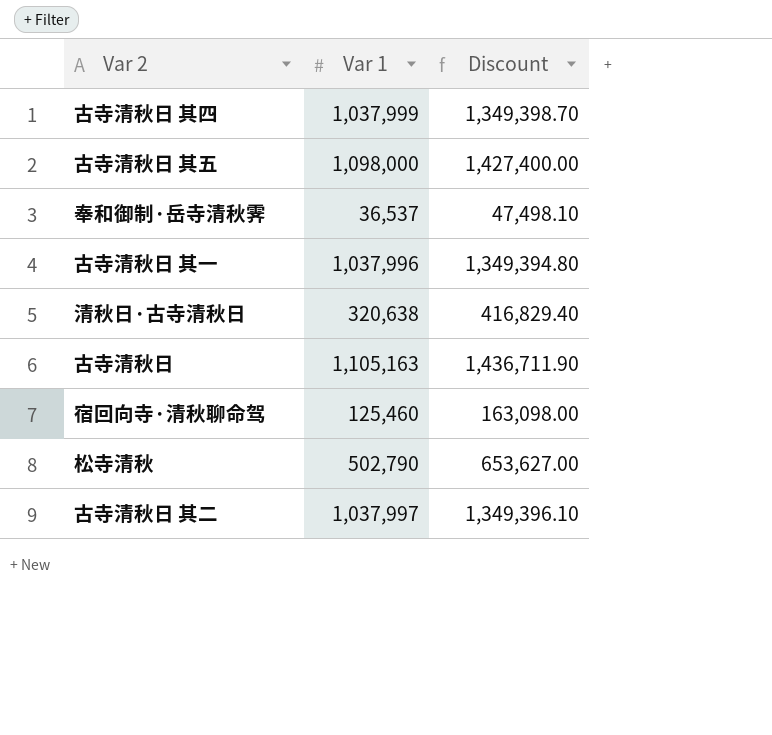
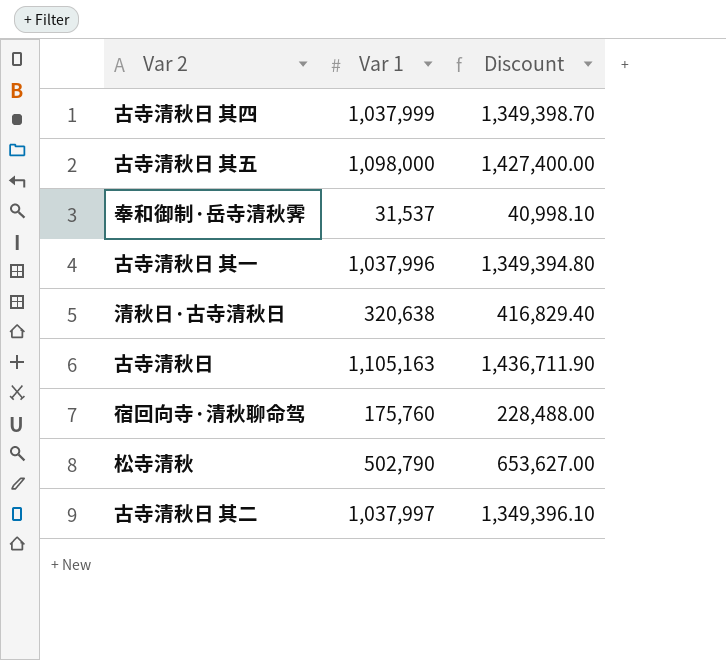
奉和御制·岳寺清秋霁 | Var 1: 36,537 -> 31,537
奉和御制·岳寺清秋霁 | Discount: 47,498.10 -> 40,998.10
宿回向寺·清秋聊命驾 | Var 1: 125,460 -> 175,760
宿回向寺·清秋聊命驾 | Discount: 163,098.00 -> 228,488.00

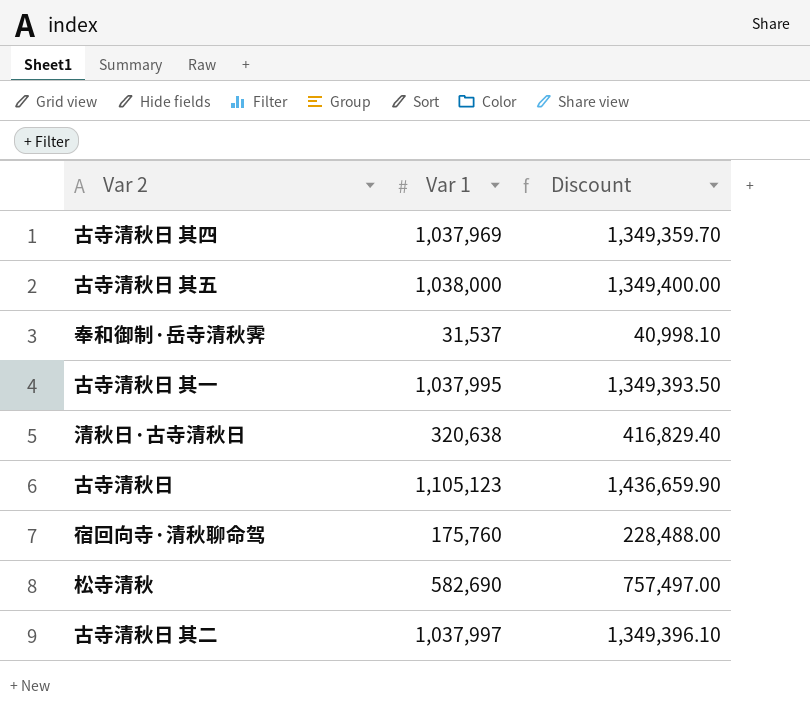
古寺清秋日 其四 | Var 1: 1,037,999 -> 1,037,969
古寺清秋日 其四 | Discount: 1,349,398.70 -> 1,349,359.70
古寺清秋日 其五 | Var 1: 1,098,000 -> 1,038,000
古寺清秋日 其五 | Discount: 1,427,400.00 -> 1,349,400.00
古寺清秋日 其一 | Var 1: 1,037,996 -> 1,037,995
古寺清秋日 其一 | Discount: 1,349,394.80 -> 1,349,393.50
古寺清秋日 | Var 1: 1,105,163 -> 1,105,123
古寺清秋日 | Discount: 1,436,711.90 -> 1,436,659.90
松寺清秋 | Var 1: 502,790 -> 582,690
松寺清秋 | Discount: 653,627.00 -> 757,497.00

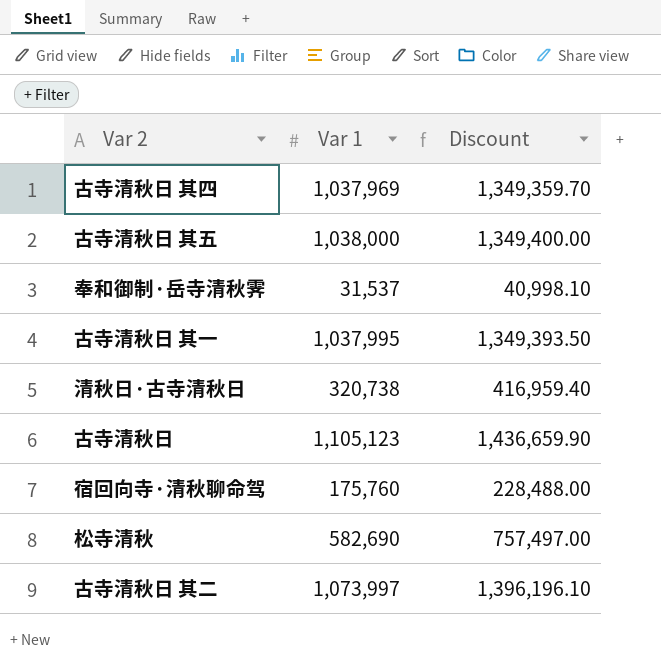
清秋日·古寺清秋日 | Var 1: 320,638 -> 320,738
清秋日·古寺清秋日 | Discount: 416,829.40 -> 416,959.40
古寺清秋日 其二 | Var 1: 1,037,997 -> 1,073,997
古寺清秋日 其二 | Discount: 1,349,396.10 -> 1,396,196.10

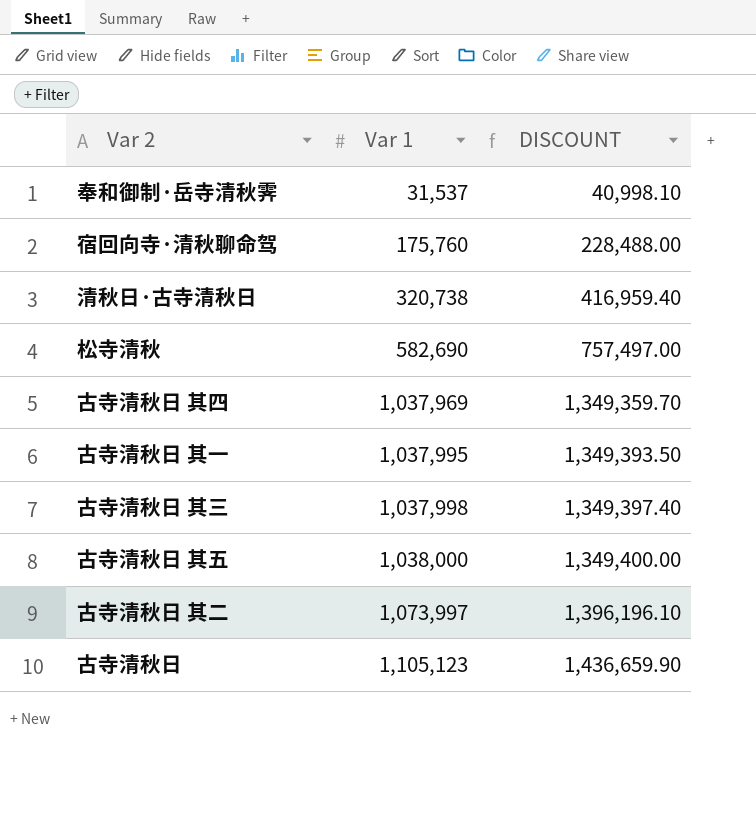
row order: none -> Var 1 ascending
column name: Discount -> DISCOUNT
row 古寺清秋日 其三: none -> 1,037,998 | 1,349,397.40

